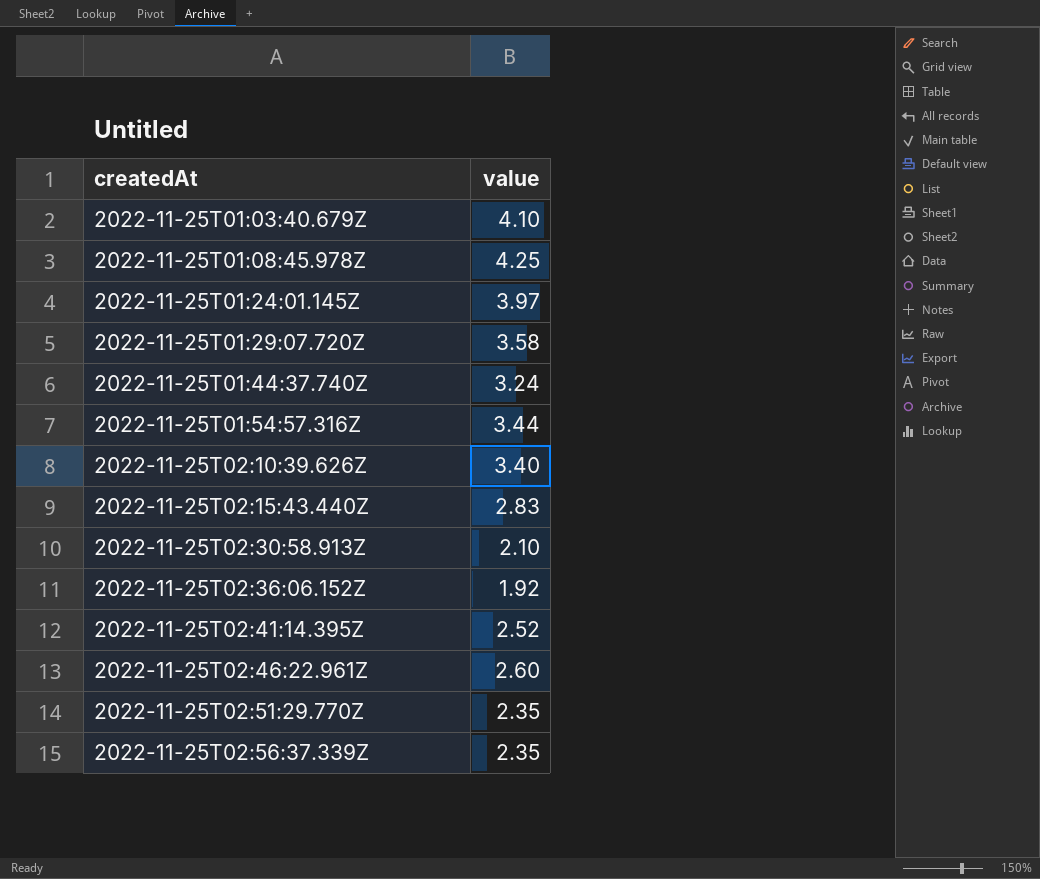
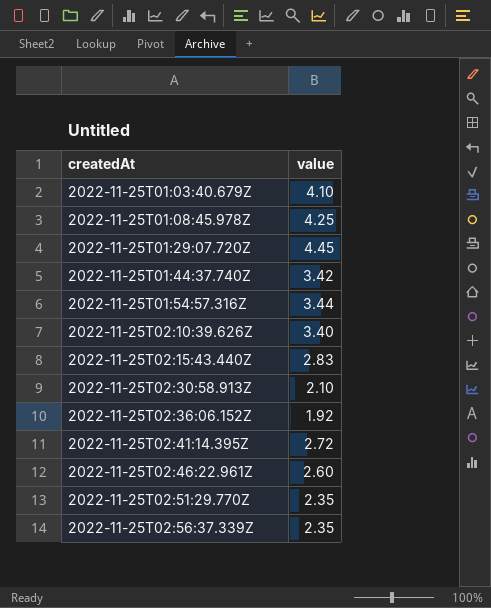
row 2022-11-25T01:24:01.145Z: 3.97 -> none
2022-11-25T01:29:07.720Z | value: 3.58 -> 4.45
2022-11-25T01:44:37.740Z | value: 3.24 -> 3.42
2022-11-25T02:41:14.395Z | value: 2.52 -> 2.72

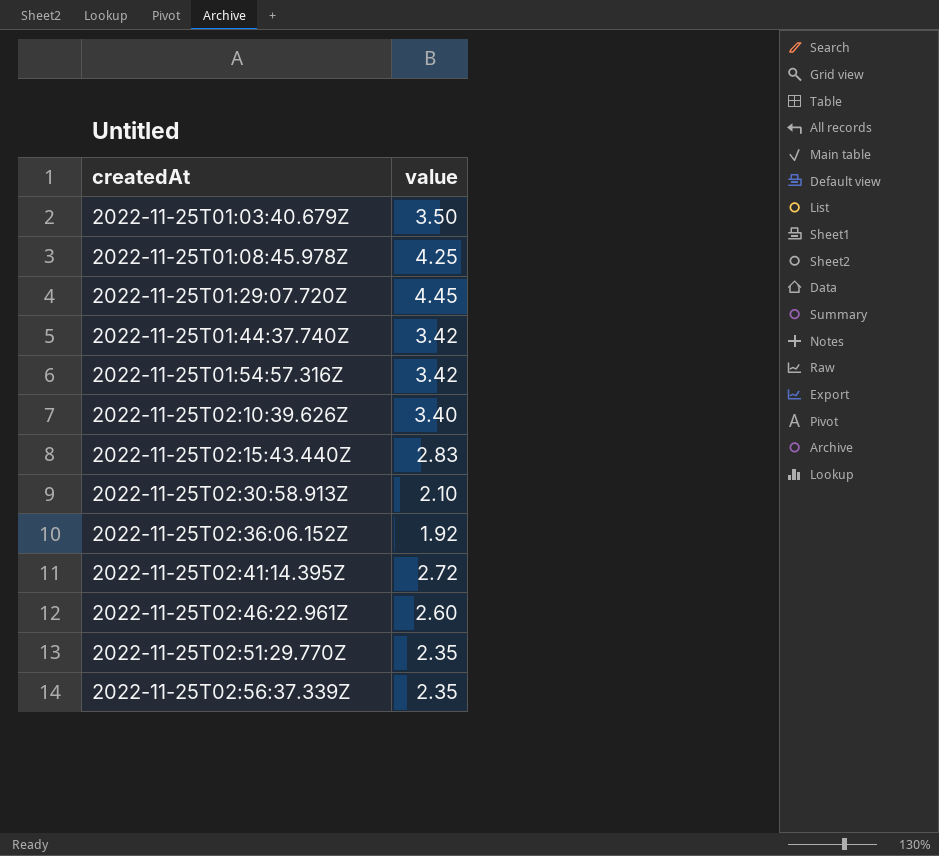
2022-11-25T01:03:40.679Z | value: 4.10 -> 3.50
2022-11-25T01:54:57.316Z | value: 3.44 -> 3.42

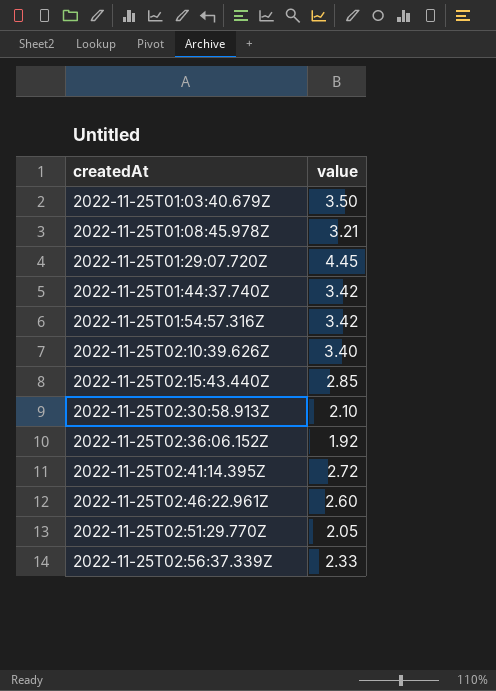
2022-11-25T01:08:45.978Z | value: 4.25 -> 3.21
2022-11-25T02:15:43.440Z | value: 2.83 -> 2.85
2022-11-25T02:51:29.770Z | value: 2.35 -> 2.05
2022-11-25T02:56:37.339Z | value: 2.35 -> 2.33

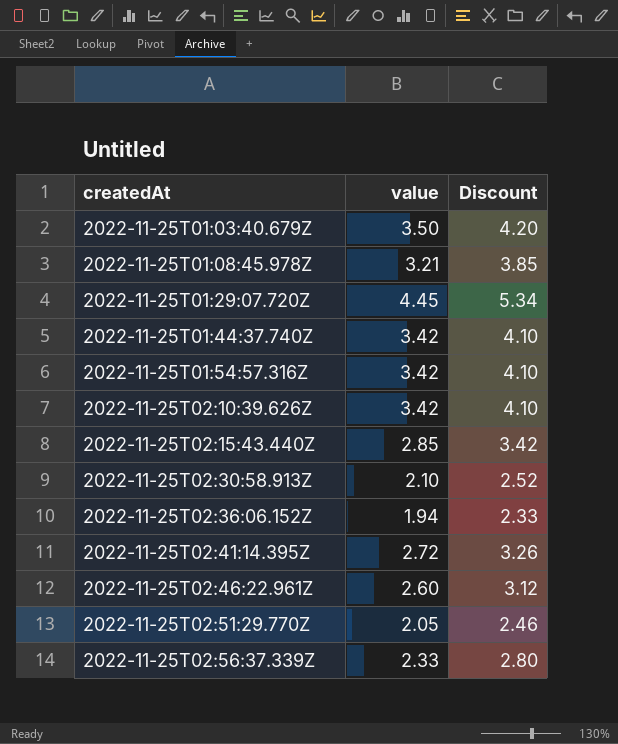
column Discount | formula: none -> [value] * 1.2
2022-11-25T02:10:39.626Z | value: 3.40 -> 3.42
2022-11-25T02:36:06.152Z | value: 1.92 -> 1.94

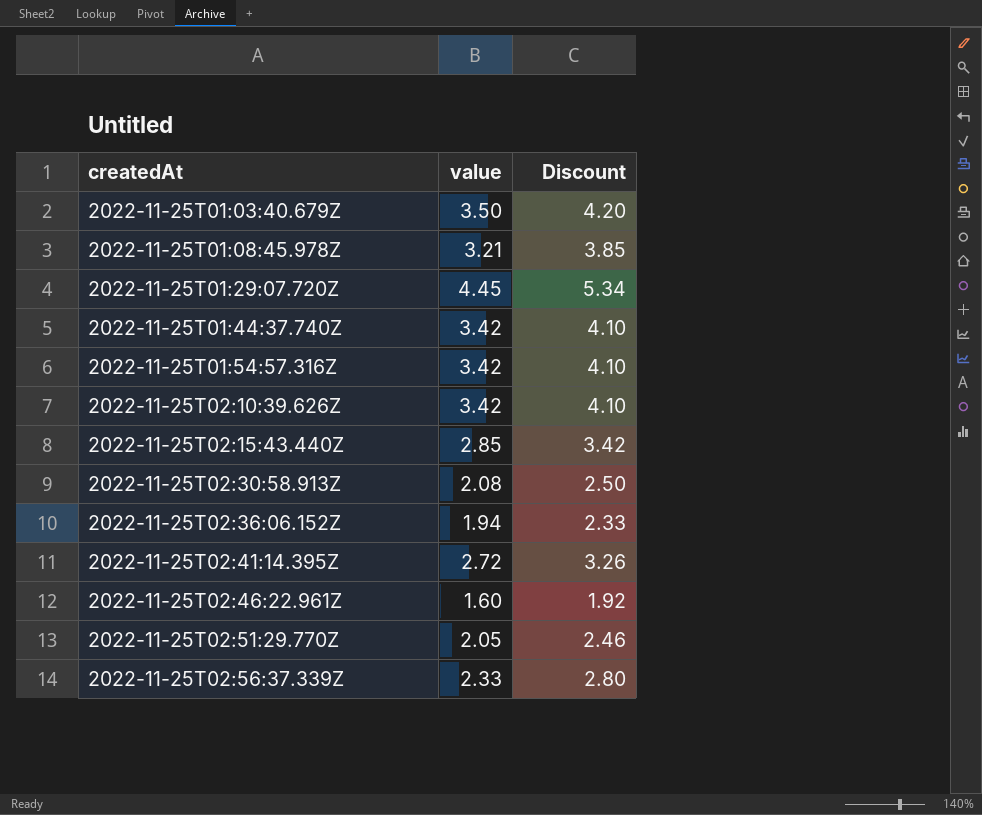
2022-11-25T02:30:58.913Z | value: 2.10 -> 2.08
2022-11-25T02:30:58.913Z | Discount: 2.52 -> 2.50
2022-11-25T02:46:22.961Z | value: 2.60 -> 1.60
2022-11-25T02:46:22.961Z | Discount: 3.12 -> 1.92

